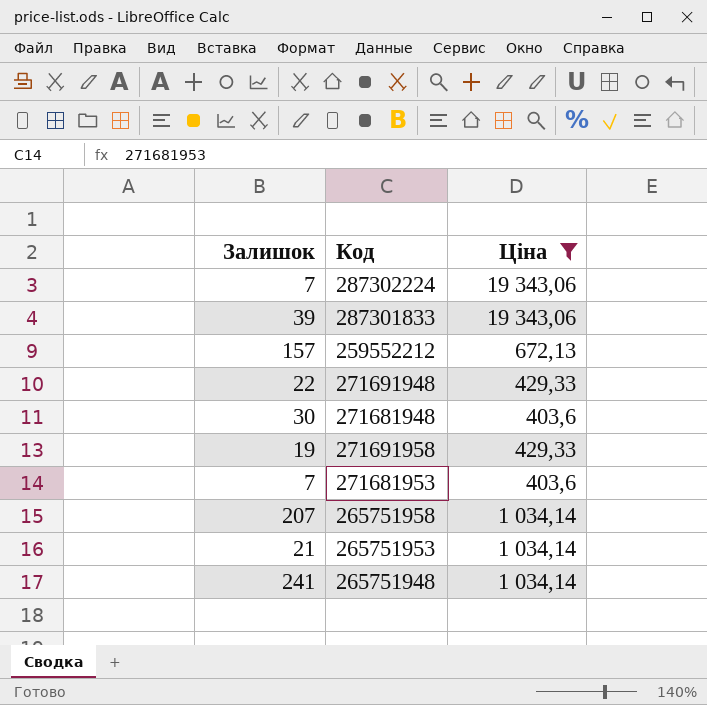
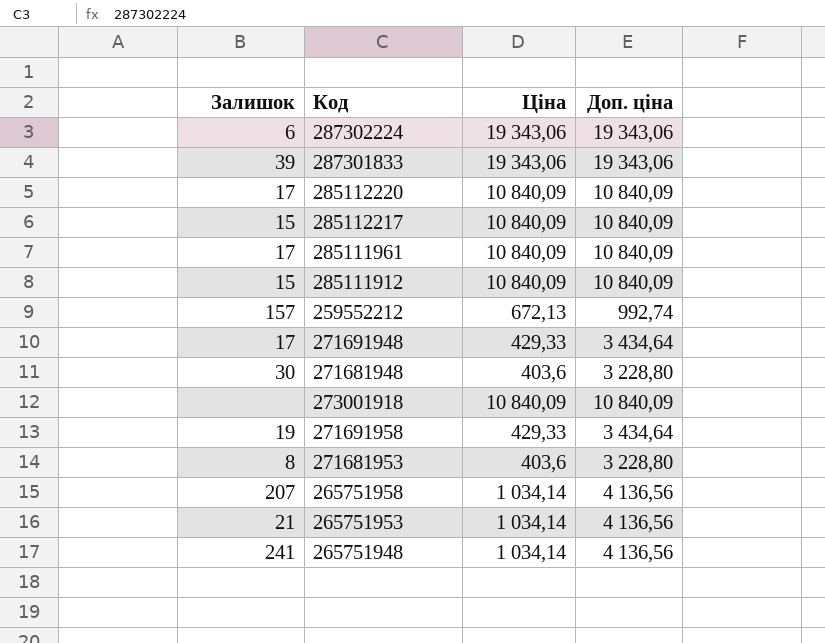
filter: Ціна != 10 840,09 -> none
column Доп. ціна | position: none -> 4
287302224 | Залишок: 7 -> 6
271691948 | Залишок: 22 -> 17
271681953 | Залишок: 7 -> 8

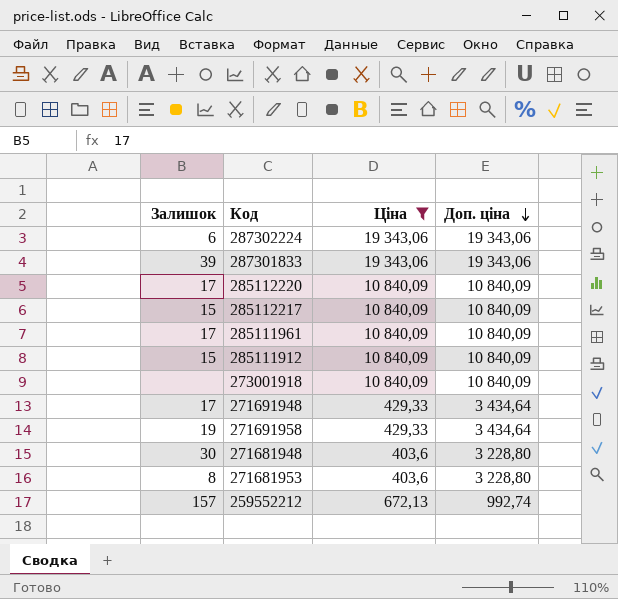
filter: none -> Ціна != 1 034,14
row order: none -> Доп. ціна descending

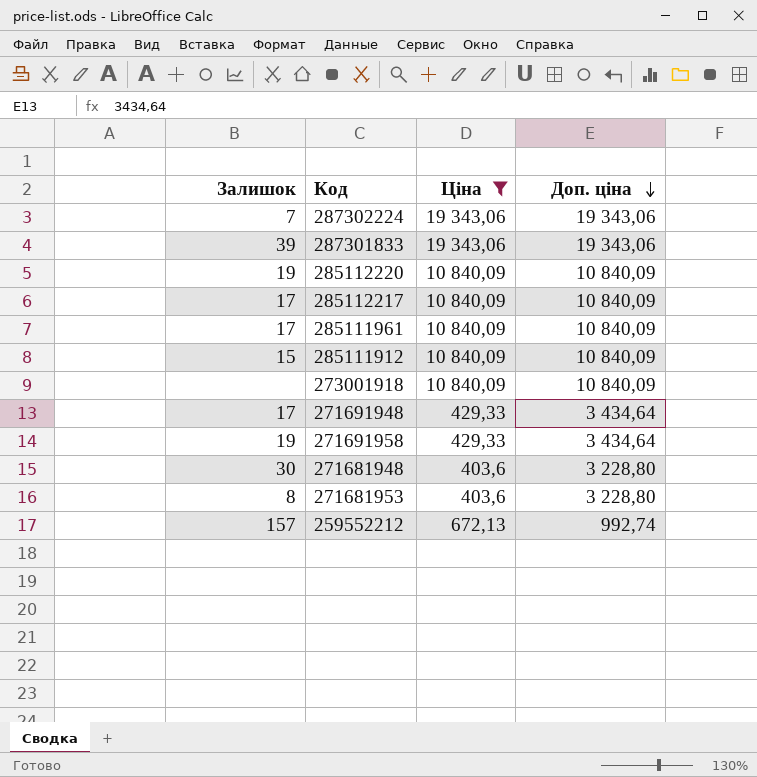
287302224 | Залишок: 6 -> 7
285112220 | Залишок: 17 -> 19
285112217 | Залишок: 15 -> 17

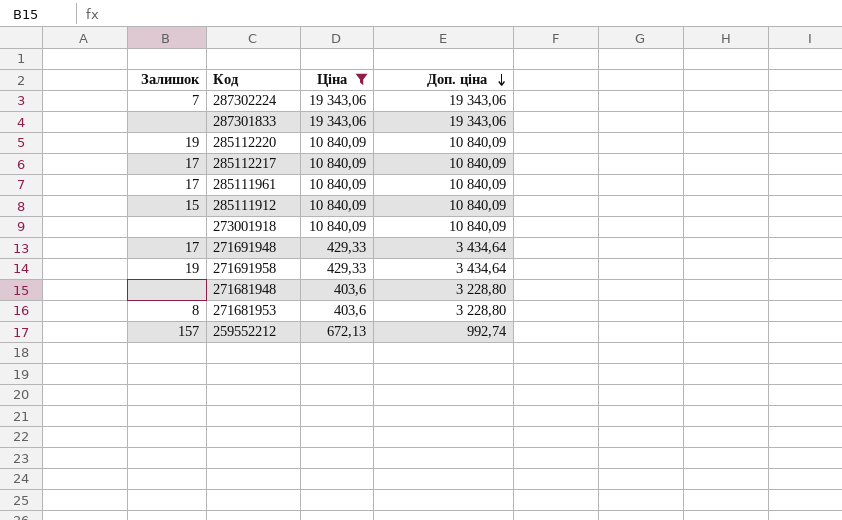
287301833 | Залишок: 39 -> none
271681948 | Залишок: 30 -> none

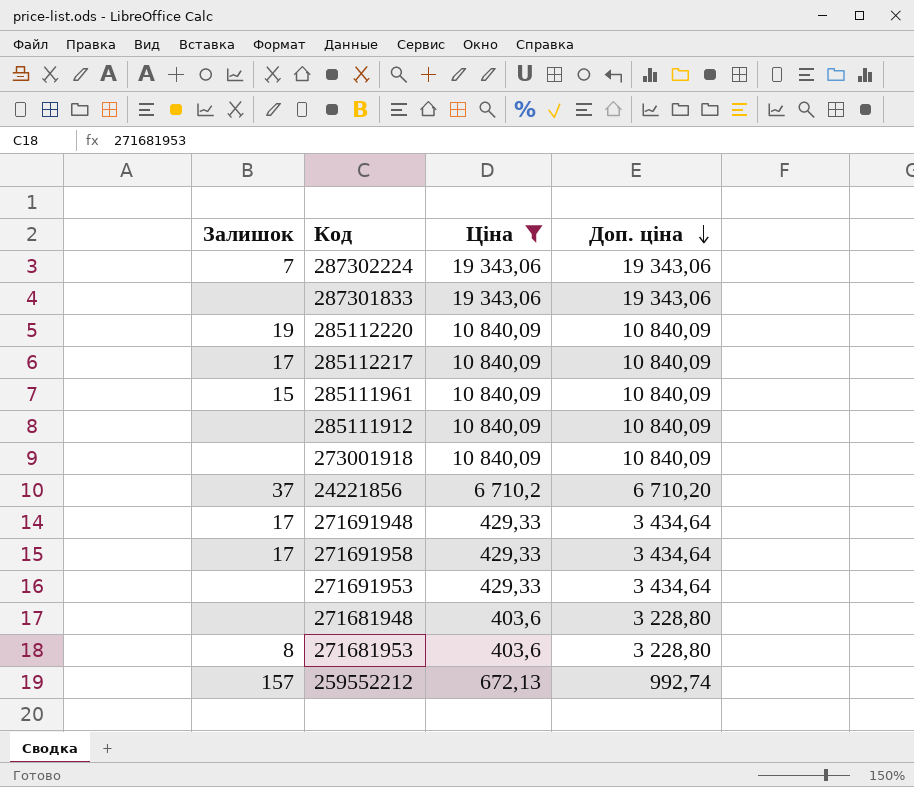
285111961 | Залишок: 17 -> 15
285111912 | Залишок: 15 -> none
row 24221856: none -> 37 | 6 710,2 | 6 710,20
271691958 | Залишок: 19 -> 17
row 271691953: none -> none | 429,33 | 3 434,64

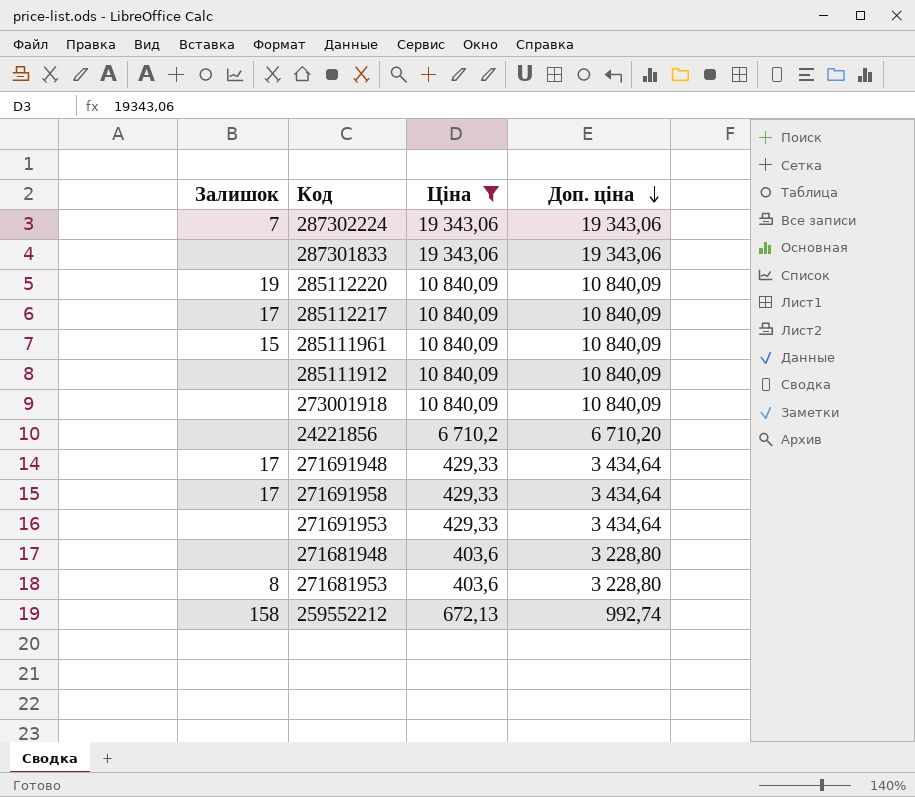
24221856 | Залишок: 37 -> none
259552212 | Залишок: 157 -> 158

